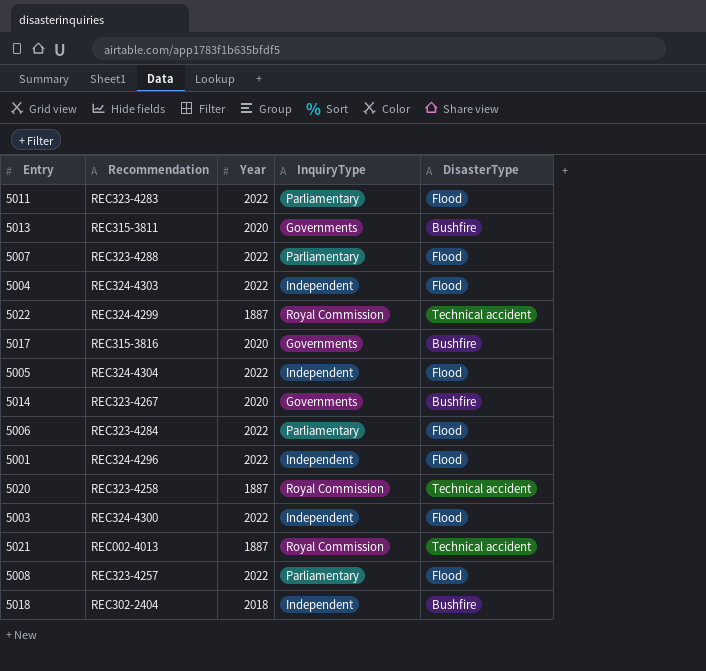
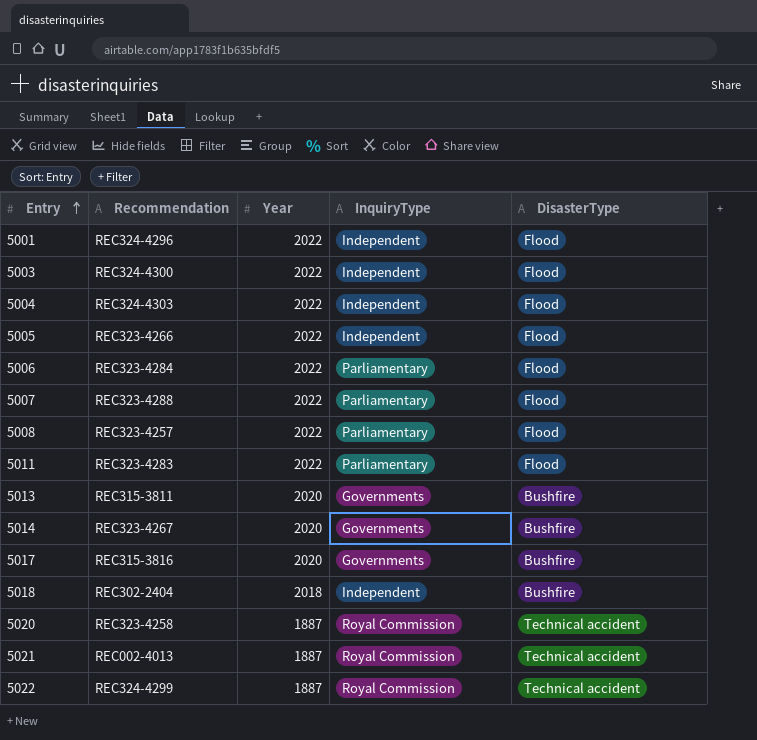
row order: none -> Entry ascending
5005 | Recommendation: REC324-4304 -> REC323-4266

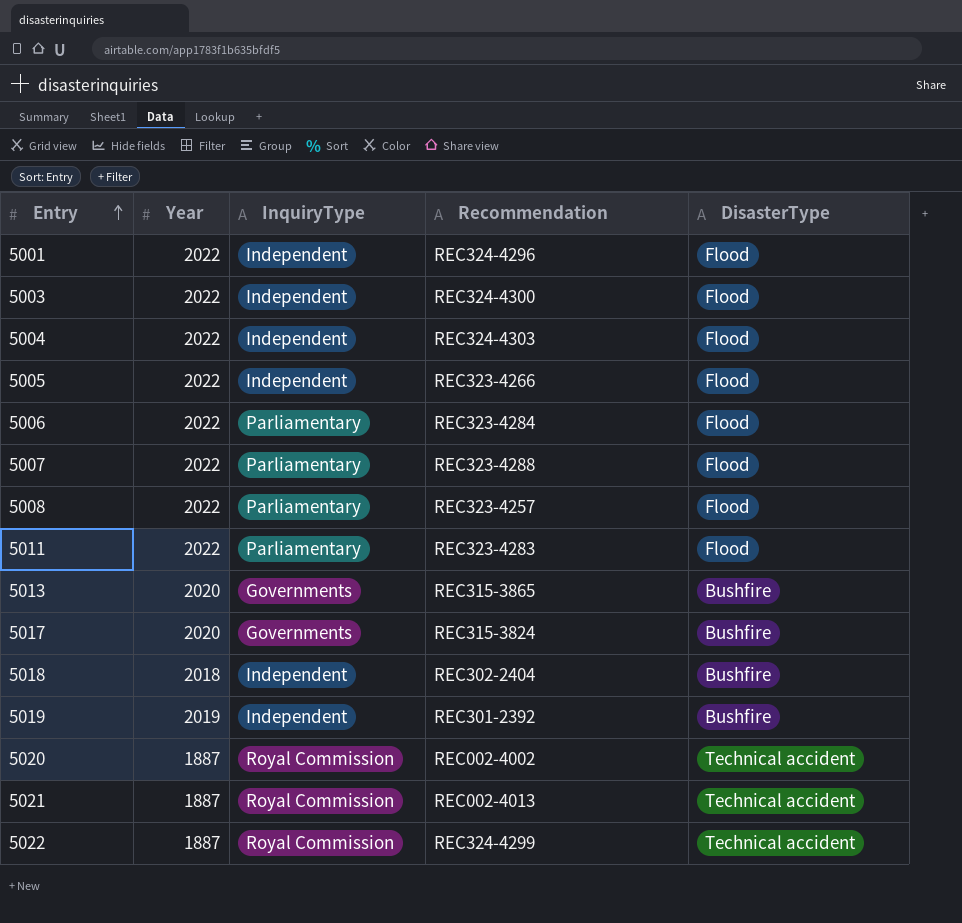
column Recommendation | position: 2 -> 4
row 5014: REC323-4267 | 2020 | Governments | Bushfire -> none
5013 | Recommendation: REC315-3811 -> REC315-3865
5017 | Recommendation: REC315-3816 -> REC315-3824
row 5019: none -> 2019 | Independent | REC301-2392 | Bushfire
5020 | Recommendation: REC323-4258 -> REC002-4002

